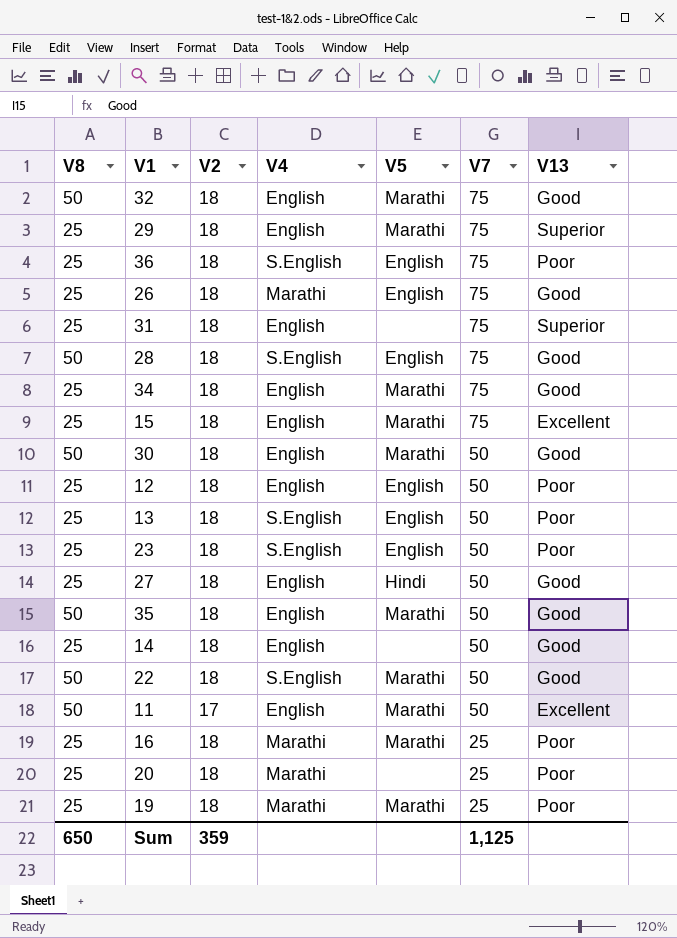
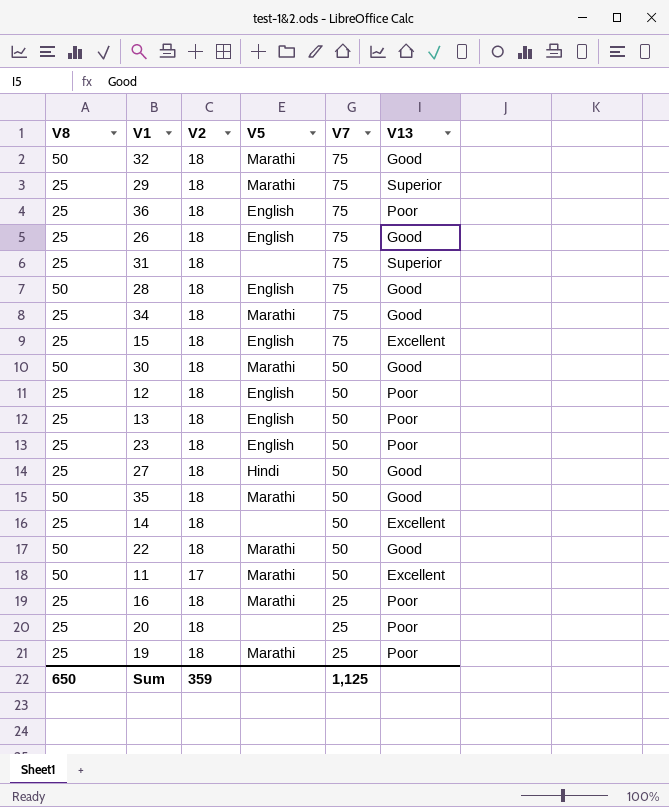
column V4 | position: 4 -> none
15 | V5: Marathi -> English
14 | V13: Good -> Excellent

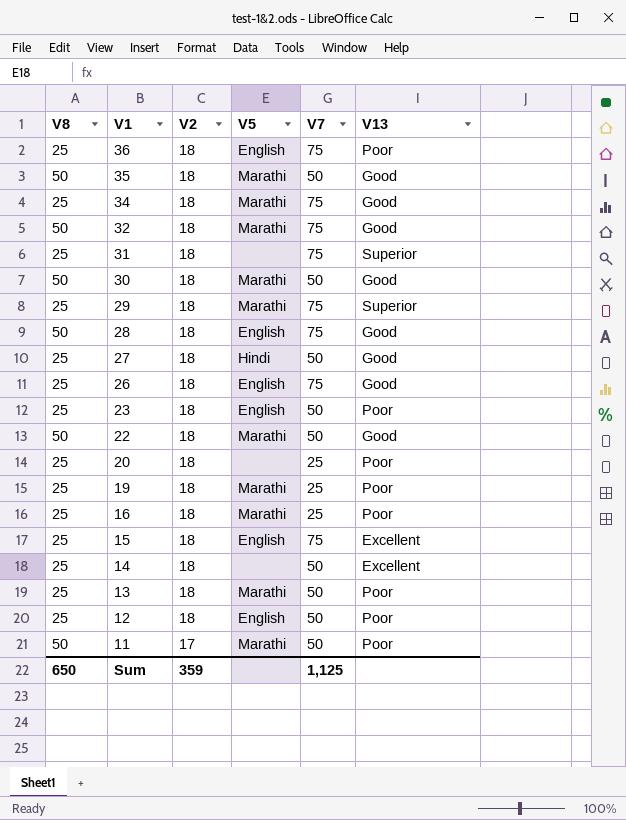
row order: V7 descending -> V1 descending
13 | V5: English -> Marathi
11 | V13: Excellent -> Poor

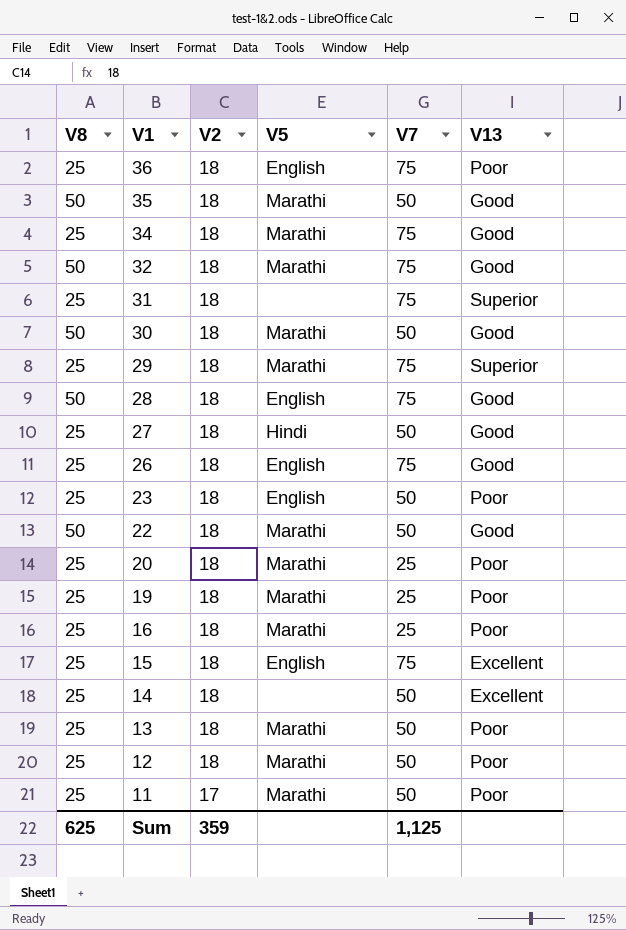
20 | V5: none -> Marathi
12 | V5: English -> Marathi
11 | V8: 50 -> 25
Sum | V8: 650 -> 625

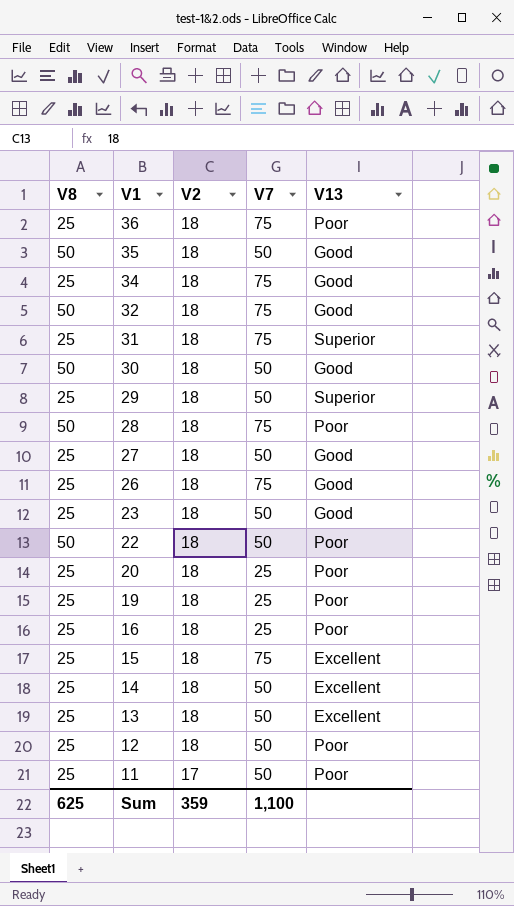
column V5 | position: 4 -> none
29 | V7: 75 -> 50
28 | V13: Good -> Poor
23 | V13: Poor -> Good
22 | V13: Good -> Poor
13 | V13: Poor -> Excellent
Sum | V7: 1,125 -> 1,100

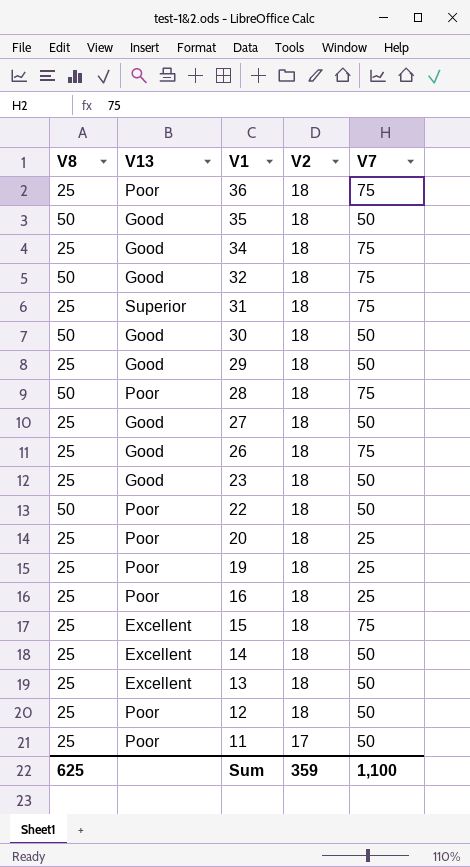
column V13 | position: 5 -> 2
29 | V13: Superior -> Good

